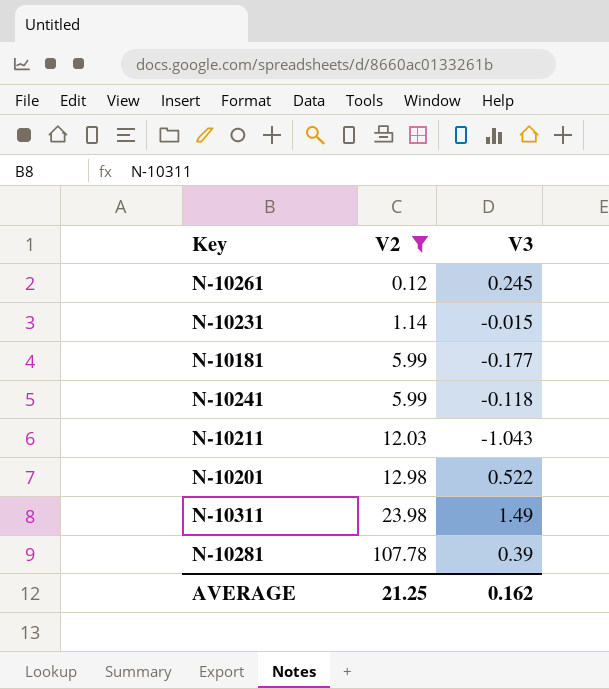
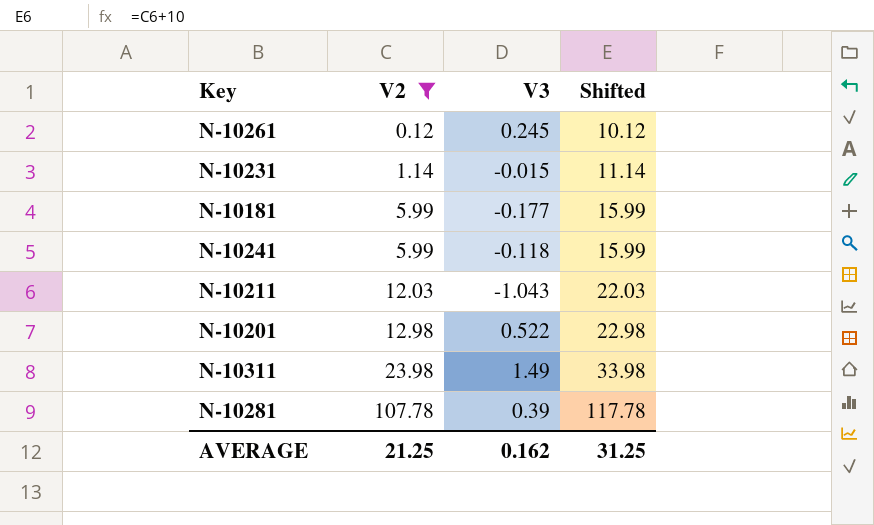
column Shifted | formula: none -> [V2] + 10

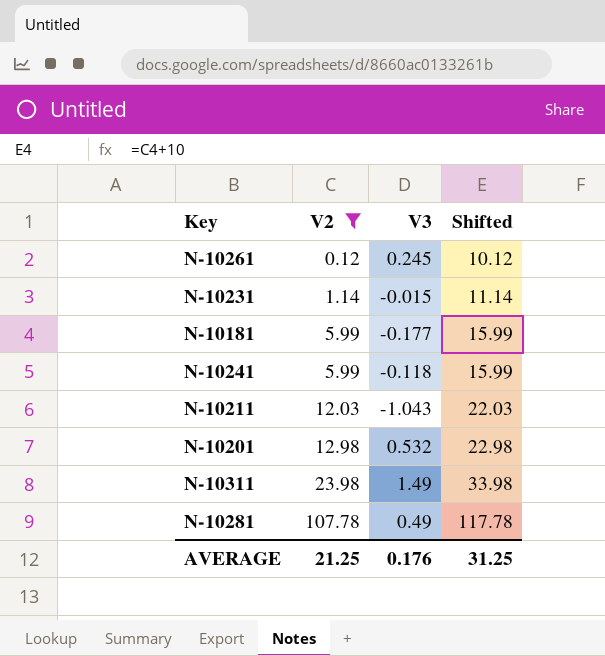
N-10201 | V3: 0.522 -> 0.532
N-10281 | V3: 0.39 -> 0.49
AVERAGE | V3: 0.162 -> 0.176

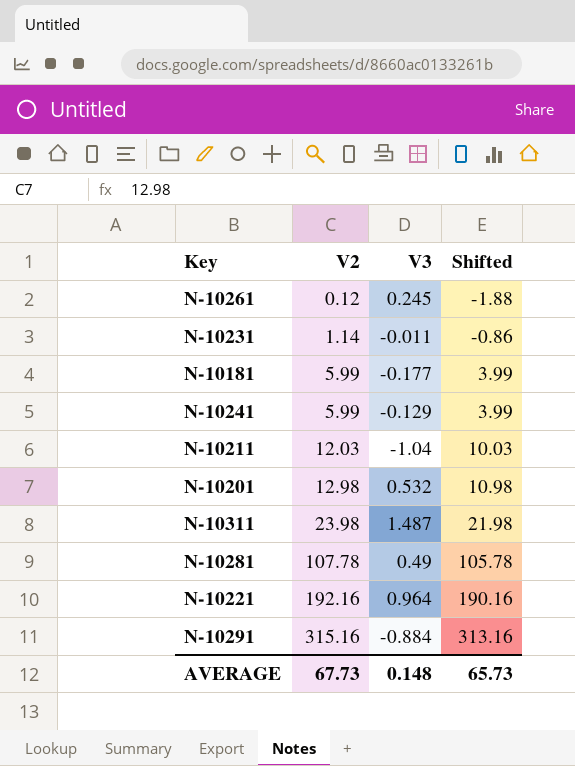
filter: V2 <= 107.78 -> none
column Shifted | formula: [V2] + 10 -> [V2] - 2
N-10231 | V3: -0.015 -> -0.011
N-10241 | V3: -0.118 -> -0.129
N-10211 | V3: -1.043 -> -1.04
N-10311 | V3: 1.49 -> 1.487
AVERAGE | V2: 21.25 -> 67.73
AVERAGE | V3: 0.176 -> 0.148
AVERAGE | Shifted: 31.25 -> 65.73

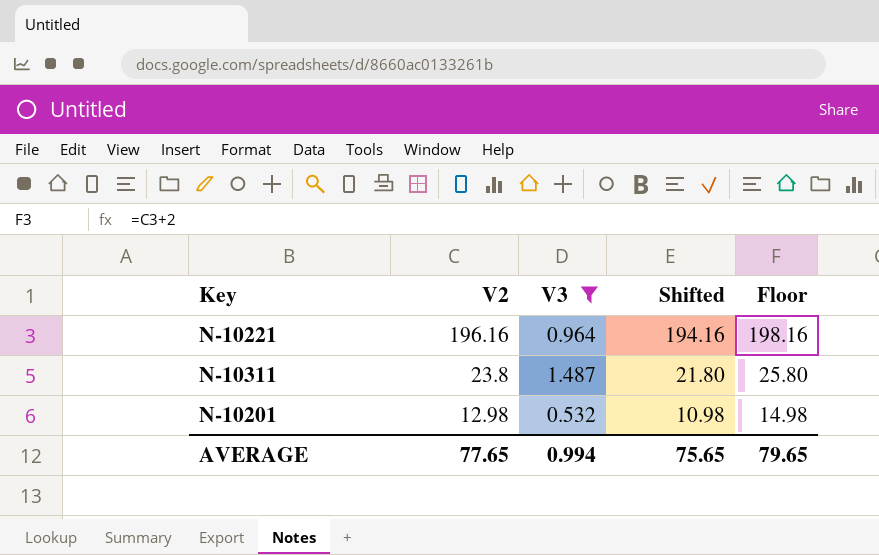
filter: none -> V3 >= 0.532
row order: V2 ascending -> V2 descending
column Floor | formula: none -> [V2] + 2
N-10221 | V2: 192.16 -> 196.16
N-10221 | Shifted: 190.16 -> 194.16
N-10311 | V2: 23.98 -> 23.8
N-10311 | Shifted: 21.98 -> 21.80
AVERAGE | V2: 67.73 -> 77.65
AVERAGE | V3: 0.148 -> 0.994
AVERAGE | Shifted: 65.73 -> 75.65

